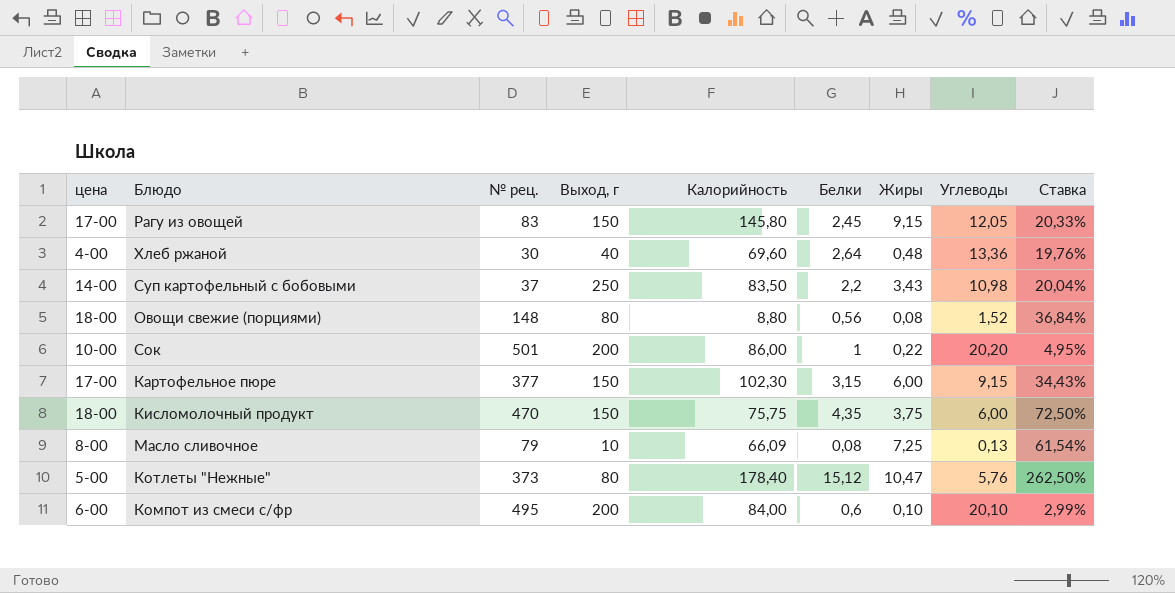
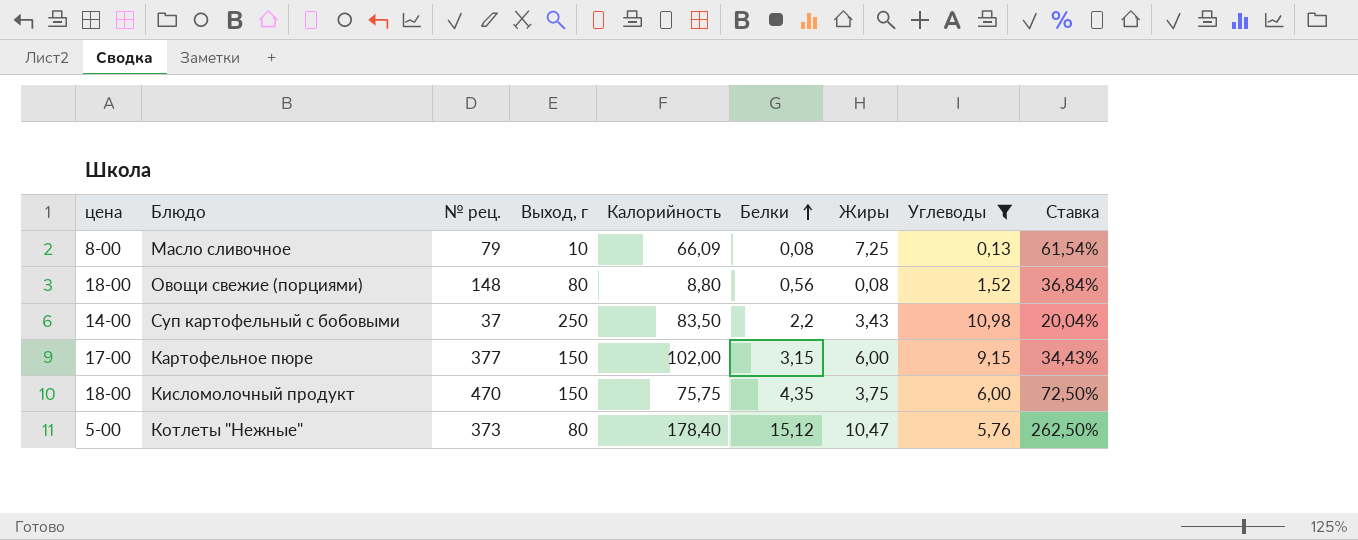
filter: none -> Углеводы <= 10,98
row order: none -> Белки ascending
Картофельное пюре | Калорийность: 102,30 -> 102,00

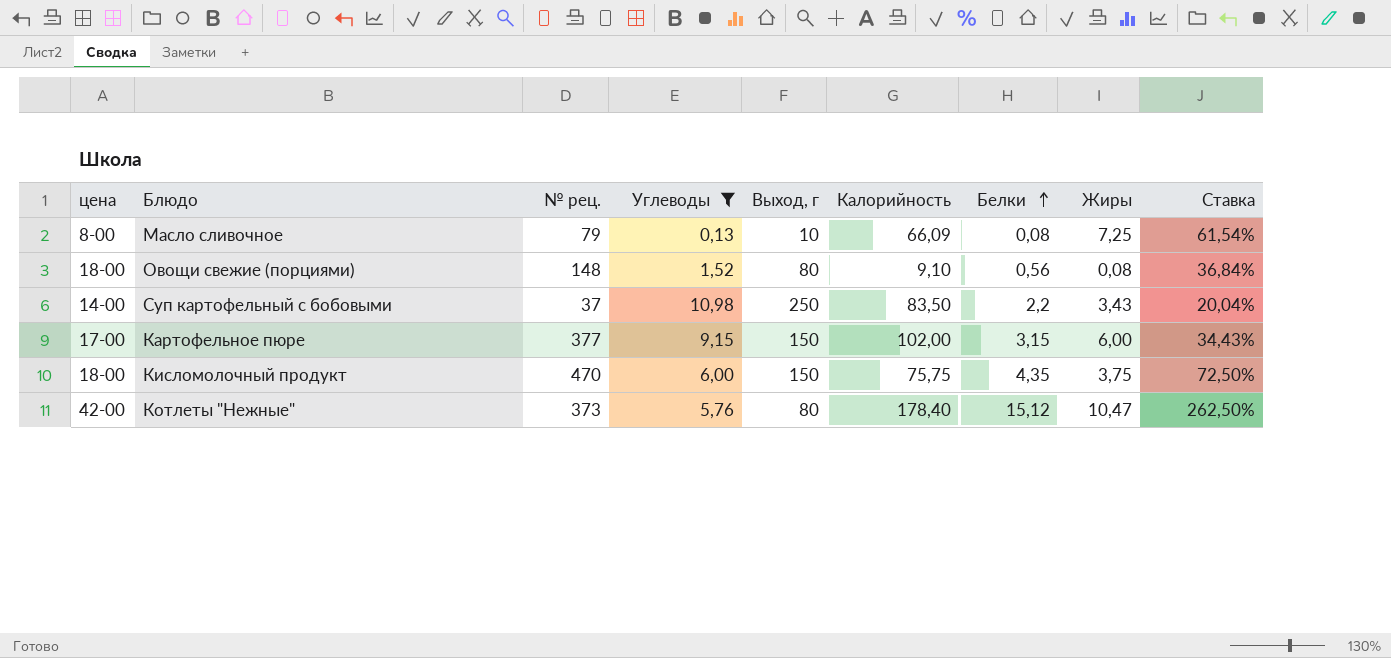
column Углеводы | position: 8 -> 4
Овощи свежие (порциями) | Калорийность: 8,80 -> 9,10
Котлеты "Нежные" | цена: 5-00 -> 42-00

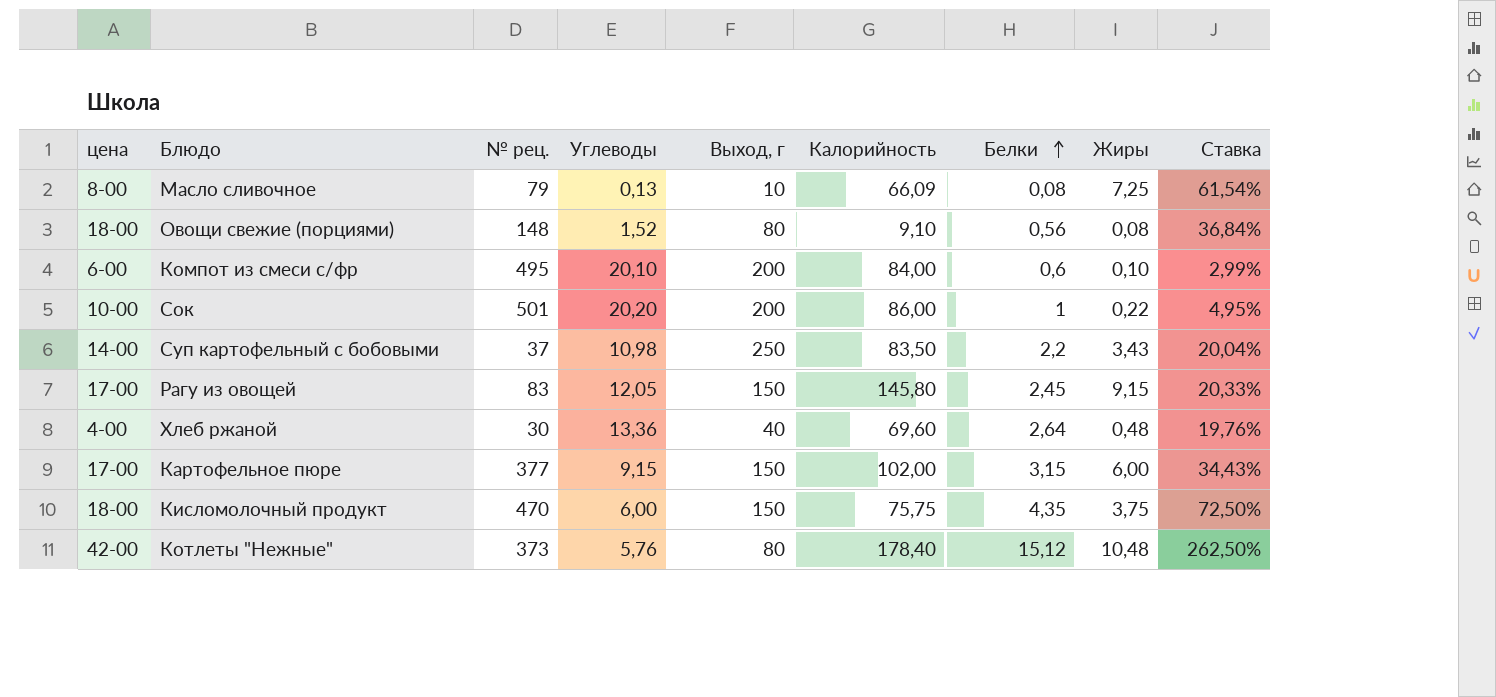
filter: Углеводы <= 10,98 -> none
Котлеты "Нежные" | Жиры: 10,47 -> 10,48

